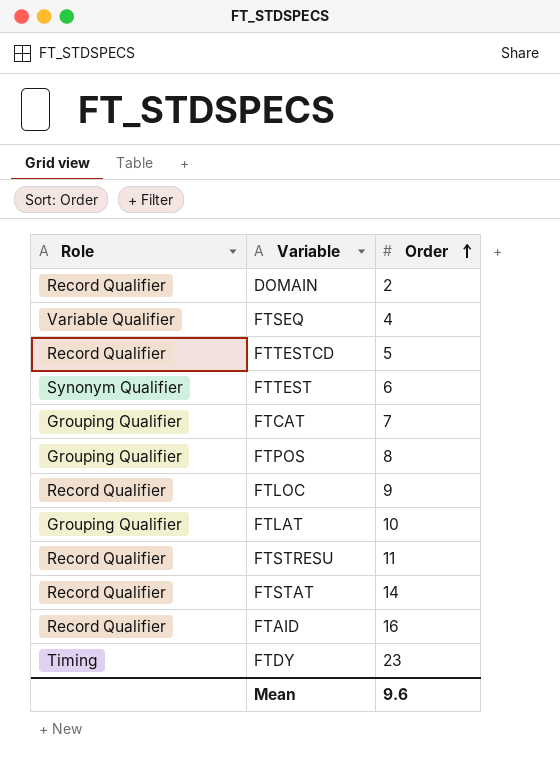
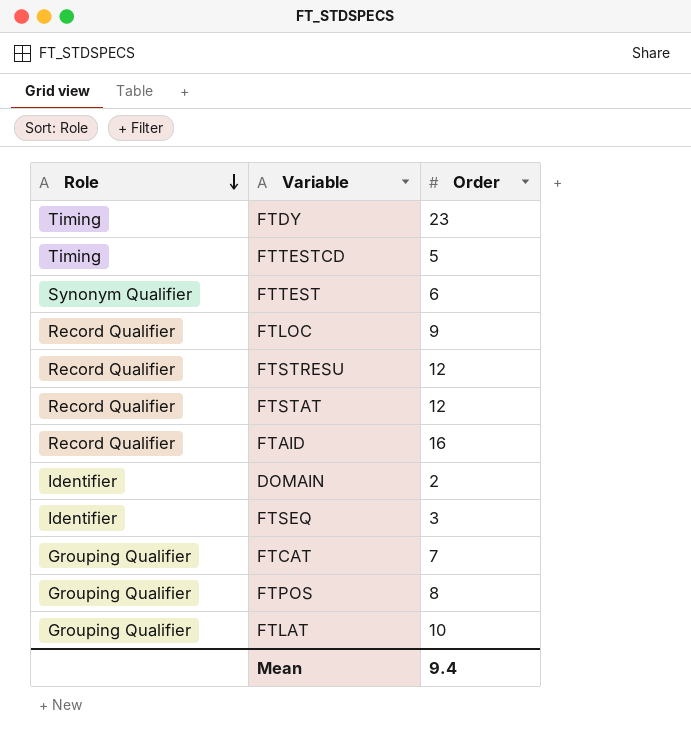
row order: Order ascending -> Role descending
FTTESTCD | Role: Record Qualifier -> Timing
FTSTRESU | Order: 11 -> 12
FTSTAT | Order: 14 -> 12
DOMAIN | Role: Record Qualifier -> Identifier
FTSEQ | Role: Variable Qualifier -> Identifier
FTSEQ | Order: 4 -> 3
Mean | Order: 9.6 -> 9.4

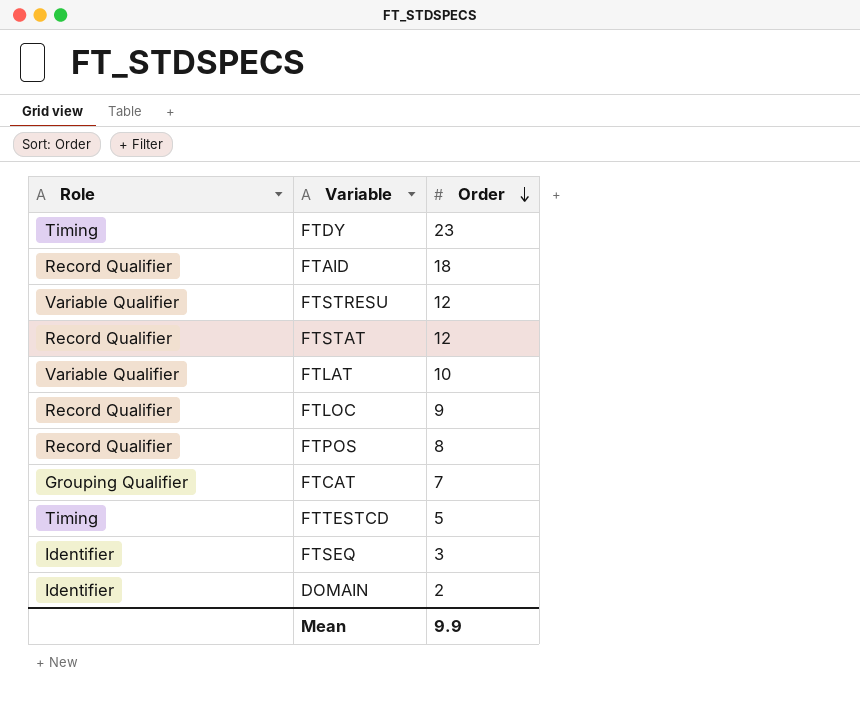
row order: Role descending -> Order descending
row FTTEST: Synonym Qualifier | 6 -> none
FTAID | Order: 16 -> 18
FTSTRESU | Role: Record Qualifier -> Variable Qualifier
FTLAT | Role: Grouping Qualifier -> Variable Qualifier
FTPOS | Role: Grouping Qualifier -> Record Qualifier
Mean | Order: 9.4 -> 9.9

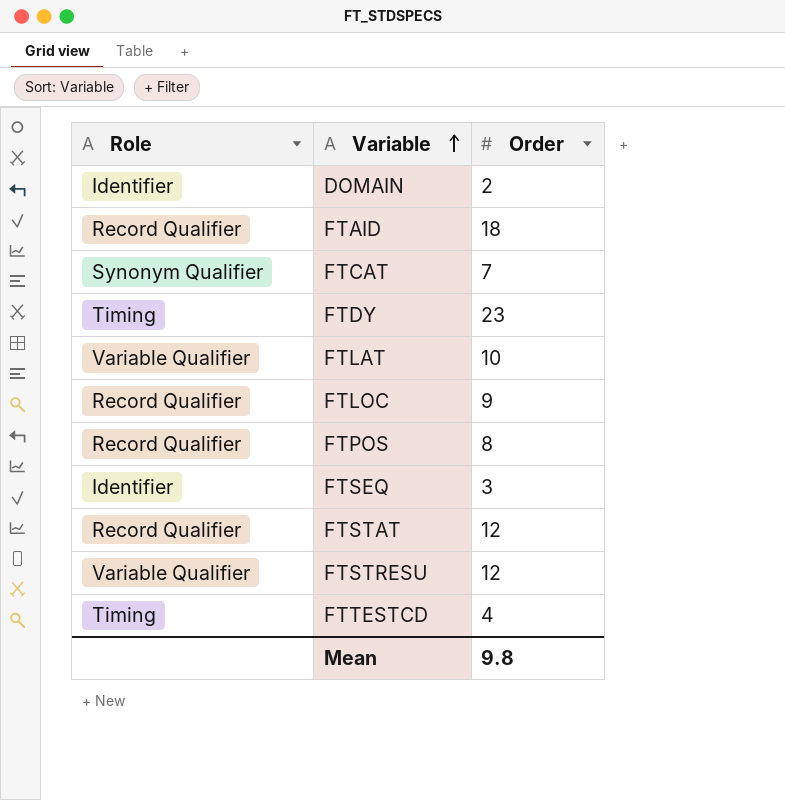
row order: Order descending -> Variable ascending
FTCAT | Role: Grouping Qualifier -> Synonym Qualifier
FTTESTCD | Order: 5 -> 4
Mean | Order: 9.9 -> 9.8

